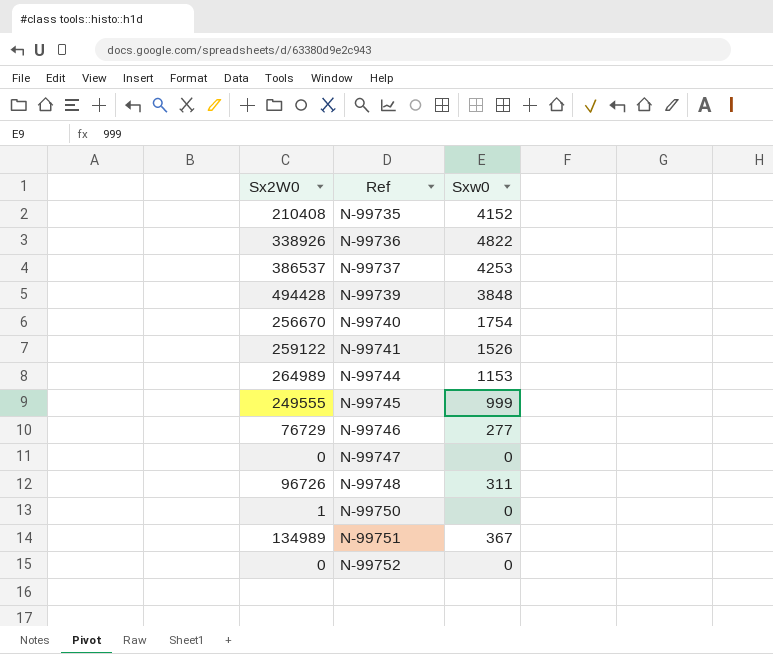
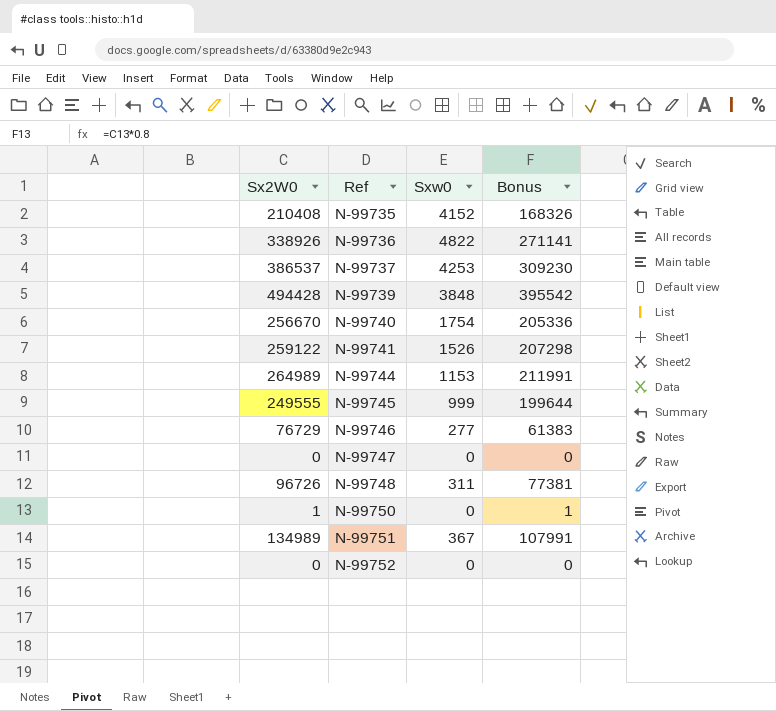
column Bonus | formula: none -> [Sx2W0] * 0.8

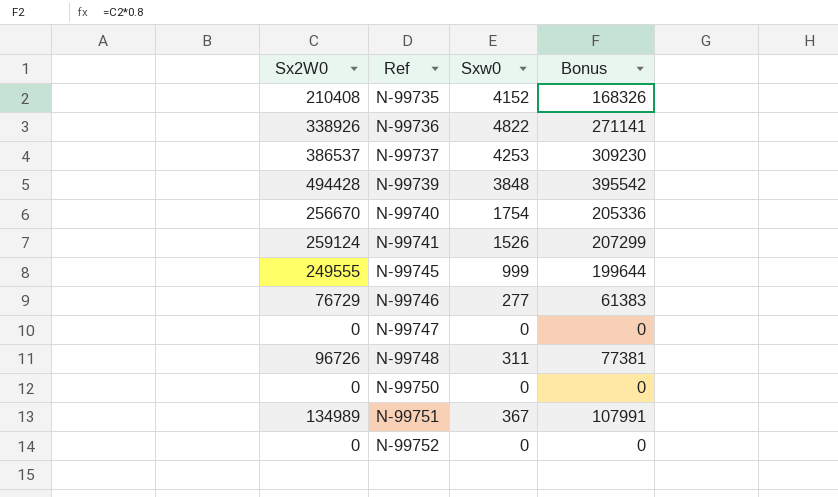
row N-99744: 264989 | 1153 | 211991 -> none
N-99741 | Sx2W0: 259122 -> 259124
N-99741 | Bonus: 207298 -> 207299
N-99750 | Sx2W0: 1 -> 0
N-99750 | Bonus: 1 -> 0

